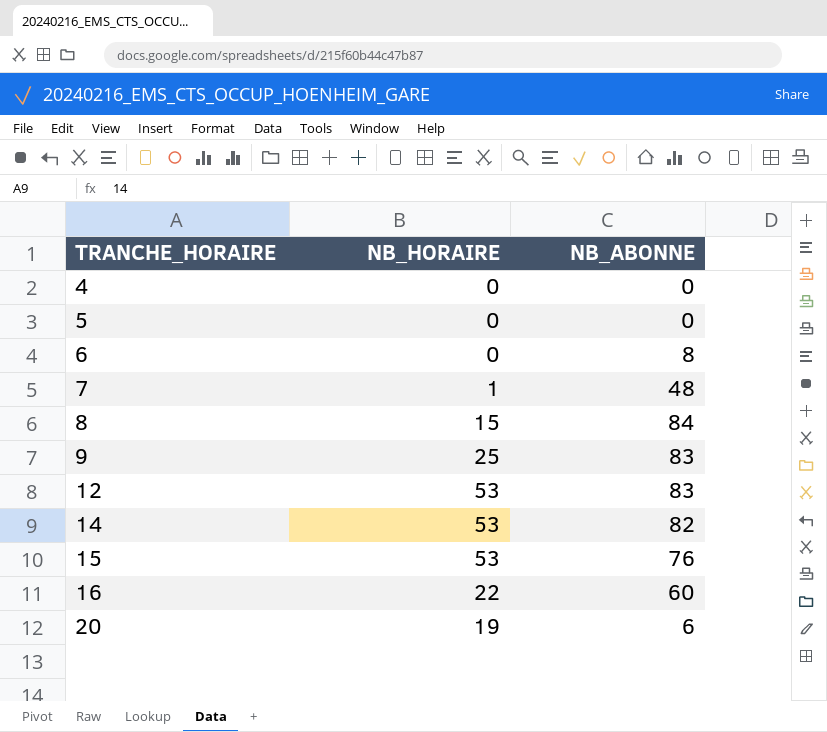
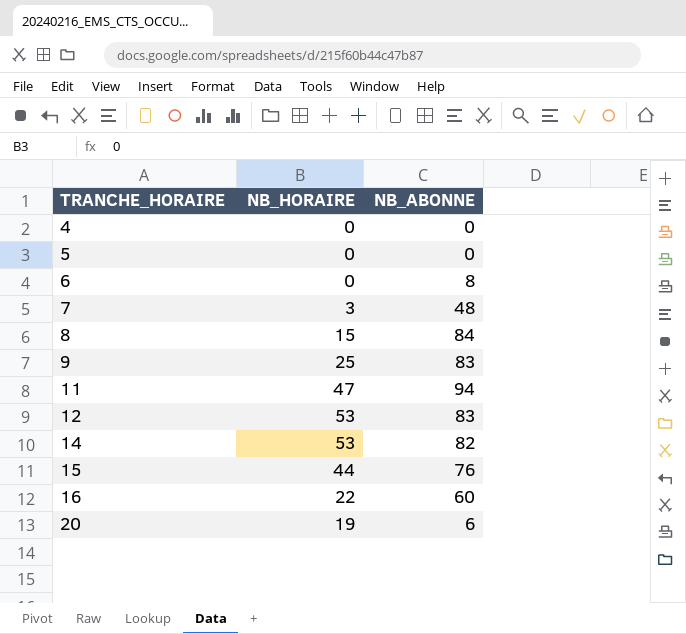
7 | NB_HORAIRE: 1 -> 3
row 11: none -> 47 | 94
15 | NB_HORAIRE: 53 -> 44

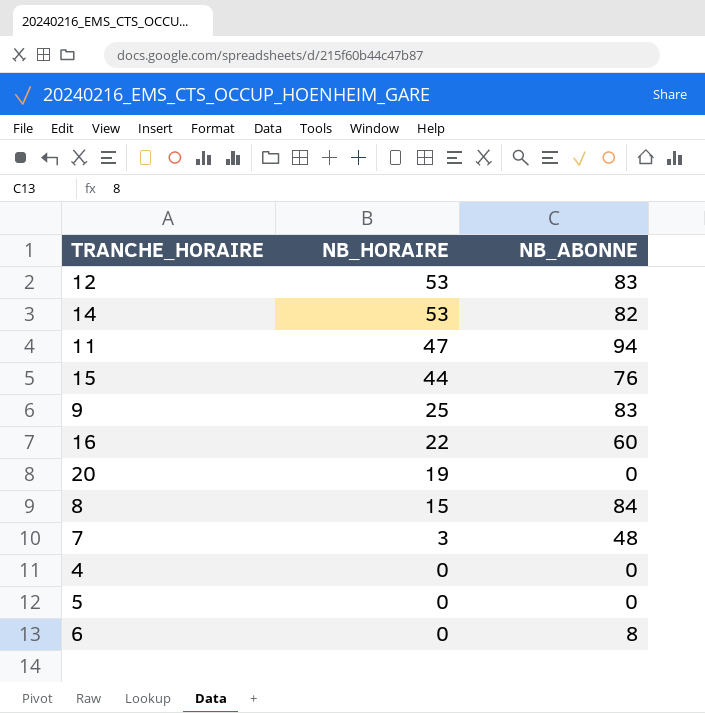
row order: TRANCHE_HORAIRE ascending -> NB_HORAIRE descending
20 | NB_ABONNE: 6 -> 0

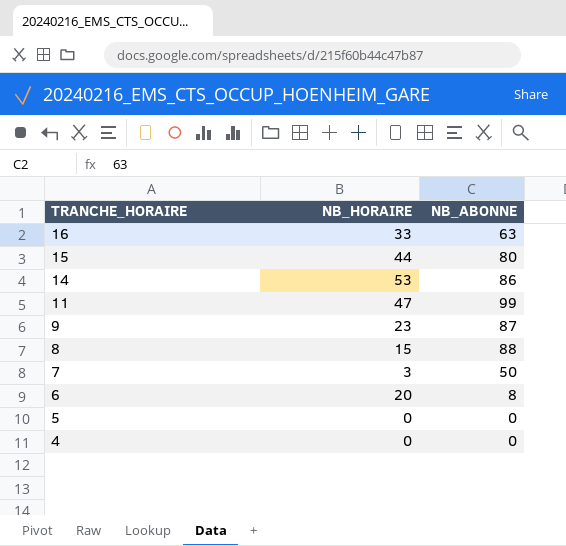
row order: NB_HORAIRE descending -> TRANCHE_HORAIRE descending
row 12: 53 | 83 -> none
row 20: 19 | 0 -> none
16 | NB_HORAIRE: 22 -> 33
16 | NB_ABONNE: 60 -> 63
15 | NB_ABONNE: 76 -> 80
14 | NB_ABONNE: 82 -> 86
11 | NB_ABONNE: 94 -> 99
9 | NB_HORAIRE: 25 -> 23
9 | NB_ABONNE: 83 -> 87
8 | NB_ABONNE: 84 -> 88
7 | NB_ABONNE: 48 -> 50
6 | NB_HORAIRE: 0 -> 20

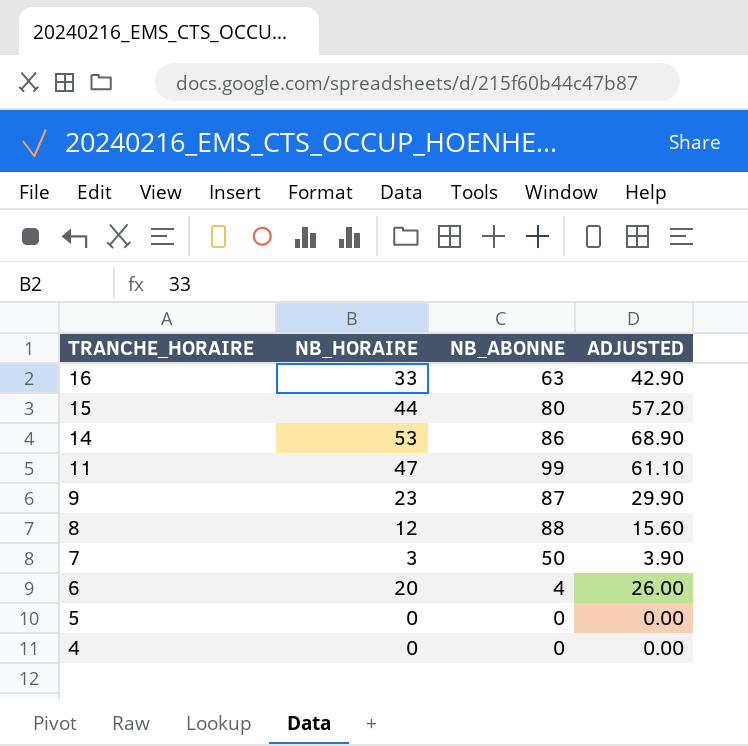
column ADJUSTED | formula: none -> [NB_HORAIRE] * 1.3
8 | NB_HORAIRE: 15 -> 12
6 | NB_ABONNE: 8 -> 4

